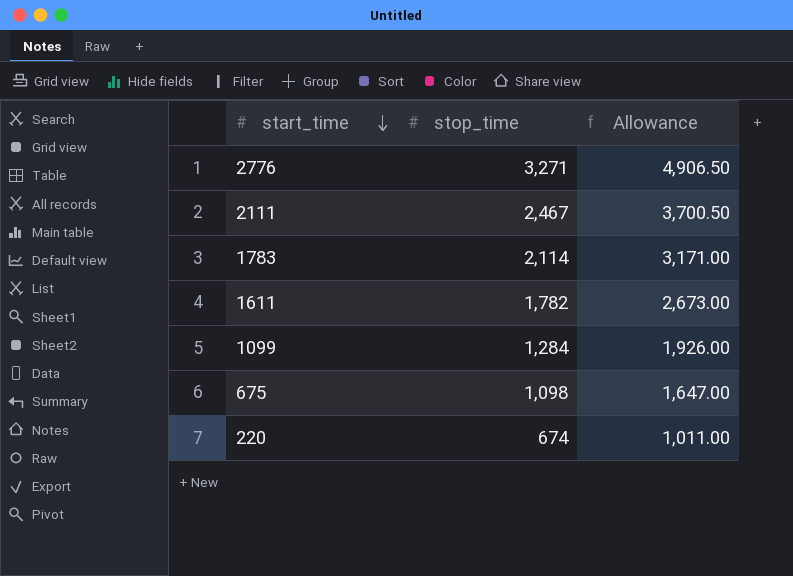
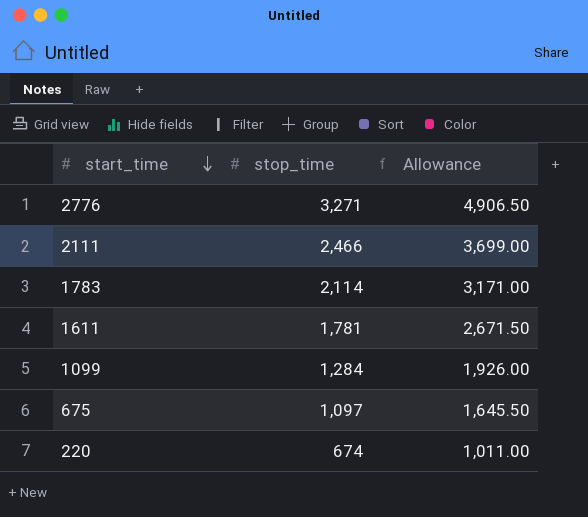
2111 | stop_time: 2,467 -> 2,466
2111 | Allowance: 3,700.50 -> 3,699.00
1611 | stop_time: 1,782 -> 1,781
1611 | Allowance: 2,673.00 -> 2,671.50
675 | stop_time: 1,098 -> 1,097
675 | Allowance: 1,647.00 -> 1,645.50

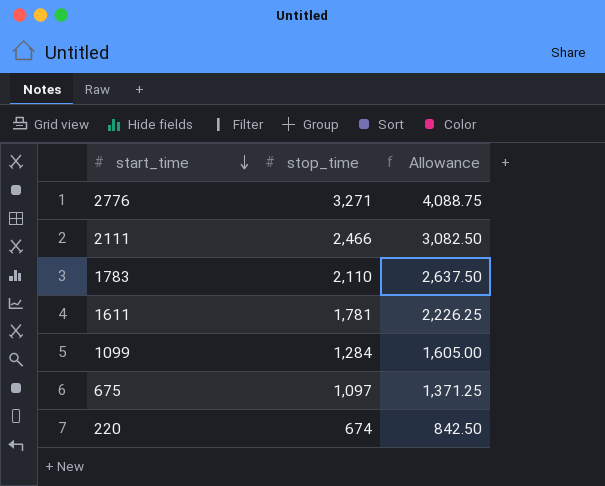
column Allowance | formula: [stop_time] * 1.5 -> [stop_time] * 1.25
1783 | stop_time: 2,114 -> 2,110

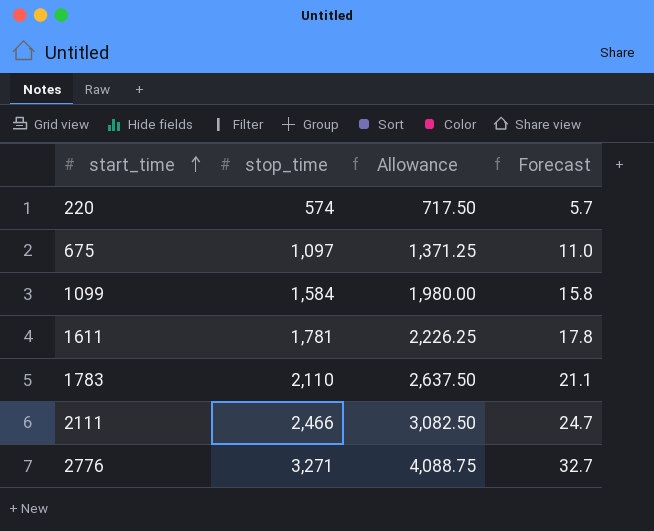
row order: start_time descending -> start_time ascending
column Forecast | formula: none -> [stop_time] * 0.01
220 | stop_time: 674 -> 574
220 | Allowance: 842.50 -> 717.50
1099 | stop_time: 1,284 -> 1,584
1099 | Allowance: 1,605.00 -> 1,980.00

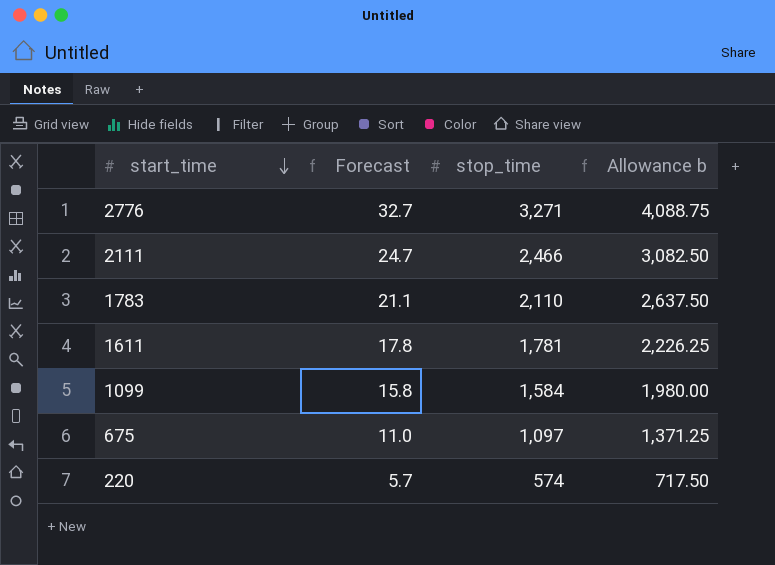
row order: start_time ascending -> start_time descending
column Forecast | position: 4 -> 2
column name: Allowance -> Allowance b

